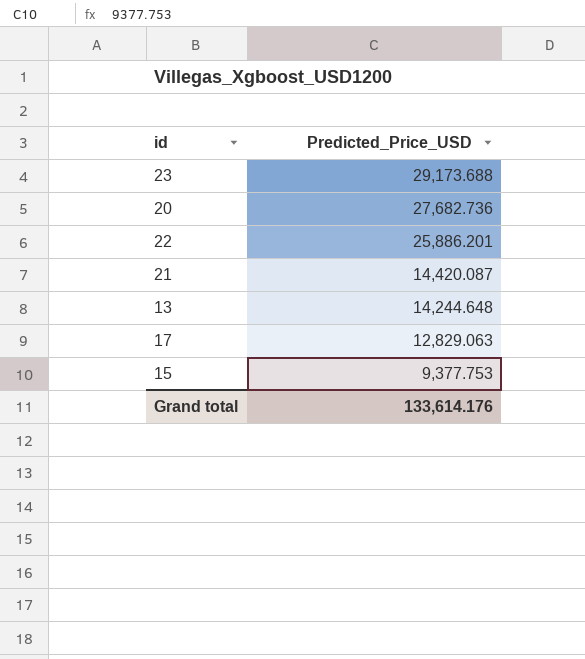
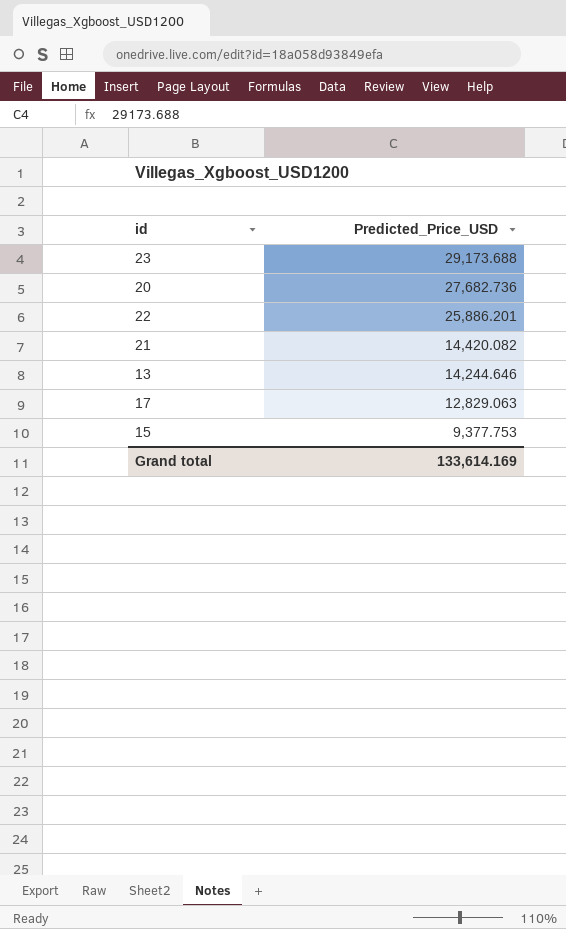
21 | Predicted_Price_USD: 14,420.087 -> 14,420.082
13 | Predicted_Price_USD: 14,244.648 -> 14,244.646
Grand total | Predicted_Price_USD: 133,614.176 -> 133,614.169

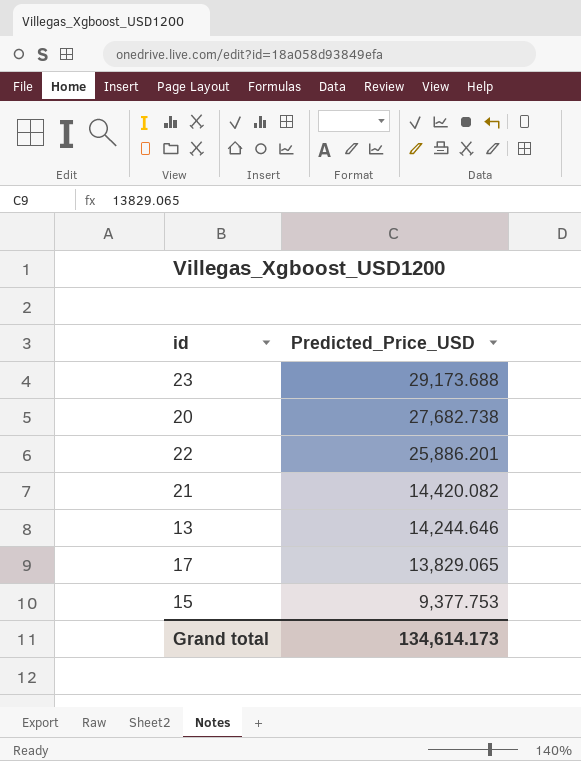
20 | Predicted_Price_USD: 27,682.736 -> 27,682.738
17 | Predicted_Price_USD: 12,829.063 -> 13,829.065
Grand total | Predicted_Price_USD: 133,614.169 -> 134,614.173

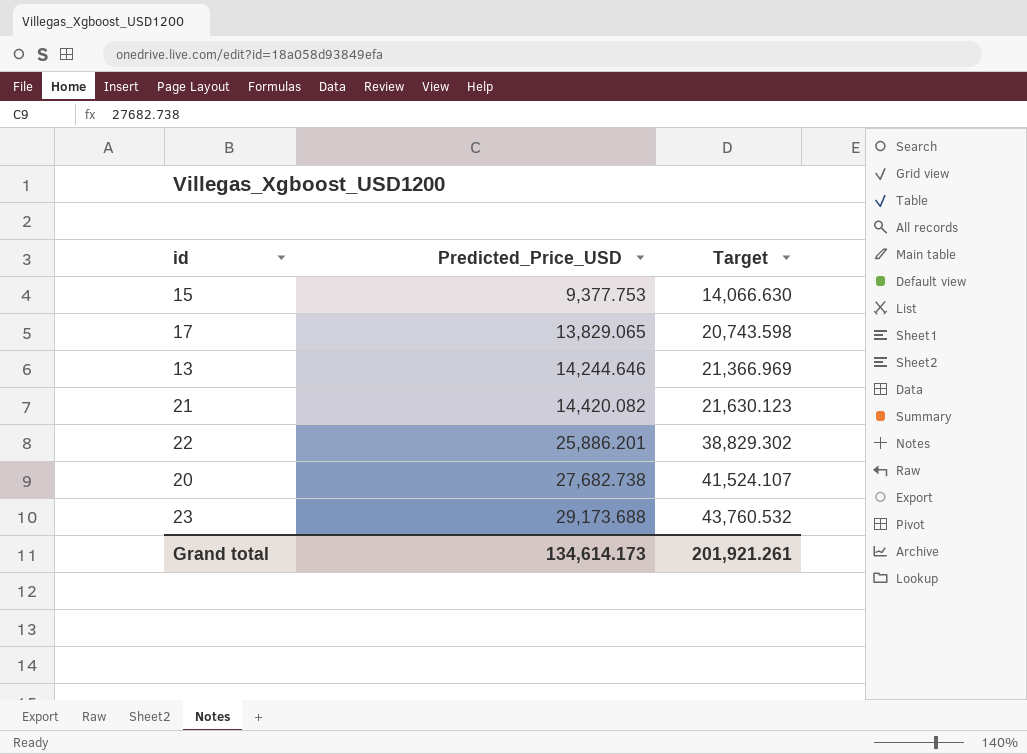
row order: Predicted_Price_USD descending -> Predicted_Price_USD ascending
column Target | formula: none -> [Predicted_Price_USD] * 1.5

